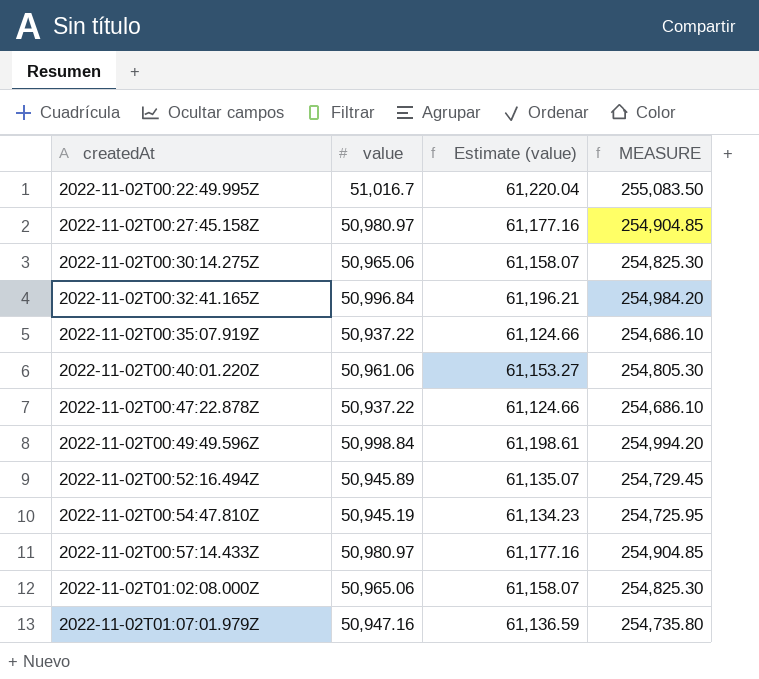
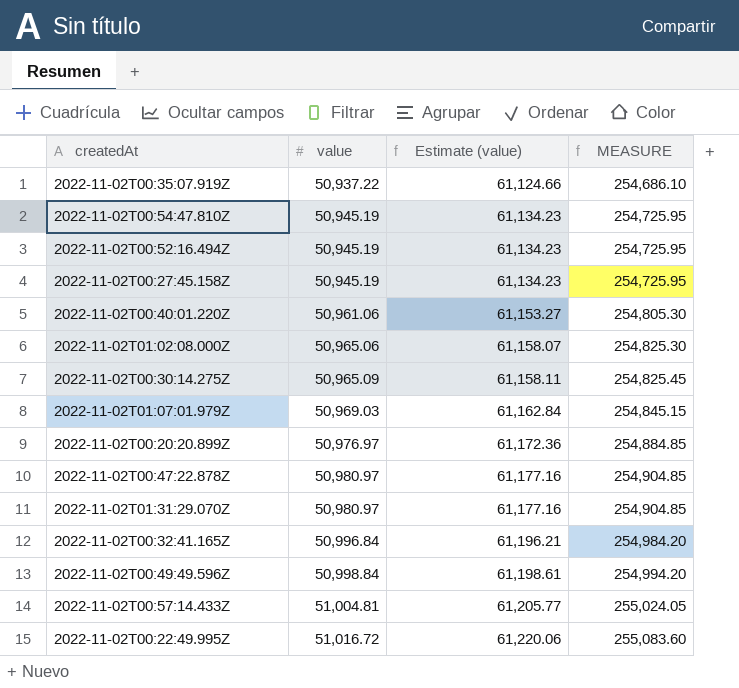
row order: createdAt ascending -> value ascending
2022-11-02T00:52:16.494Z | value: 50,945.89 -> 50,945.19
2022-11-02T00:52:16.494Z | Estimate (value): 61,135.07 -> 61,134.23
2022-11-02T00:52:16.494Z | MEASURE: 254,729.45 -> 254,725.95
2022-11-02T00:27:45.158Z | value: 50,980.97 -> 50,945.19
2022-11-02T00:27:45.158Z | Estimate (value): 61,177.16 -> 61,134.23
2022-11-02T00:27:45.158Z | MEASURE: 254,904.85 -> 254,725.95
2022-11-02T00:30:14.275Z | value: 50,965.06 -> 50,965.09
2022-11-02T00:30:14.275Z | Estimate (value): 61,158.07 -> 61,158.11
2022-11-02T00:30:14.275Z | MEASURE: 254,825.30 -> 254,825.45
2022-11-02T01:07:01.979Z | value: 50,947.16 -> 50,969.03
2022-11-02T01:07:01.979Z | Estimate (value): 61,136.59 -> 61,162.84
2022-11-02T01:07:01.979Z | MEASURE: 254,735.80 -> 254,845.15
row 2022-11-02T00:20:20.899Z: none -> 50,976.97 | 61,172.36 | 254,884.85
2022-11-02T00:47:22.878Z | value: 50,937.22 -> 50,980.97
2022-11-02T00:47:22.878Z | Estimate (value): 61,124.66 -> 61,177.16
2022-11-02T00:47:22.878Z | MEASURE: 254,686.10 -> 254,904.85
row 2022-11-02T01:31:29.070Z: none -> 50,980.97 | 61,177.16 | 254,904.85
2022-11-02T00:57:14.433Z | value: 50,980.97 -> 51,004.81
2022-11-02T00:57:14.433Z | Estimate (value): 61,177.16 -> 61,205.77
2022-11-02T00:57:14.433Z | MEASURE: 254,904.85 -> 255,024.05
2022-11-02T00:22:49.995Z | value: 51,016.7 -> 51,016.72
2022-11-02T00:22:49.995Z | Estimate (value): 61,220.04 -> 61,220.06
2022-11-02T00:22:49.995Z | MEASURE: 255,083.50 -> 255,083.60

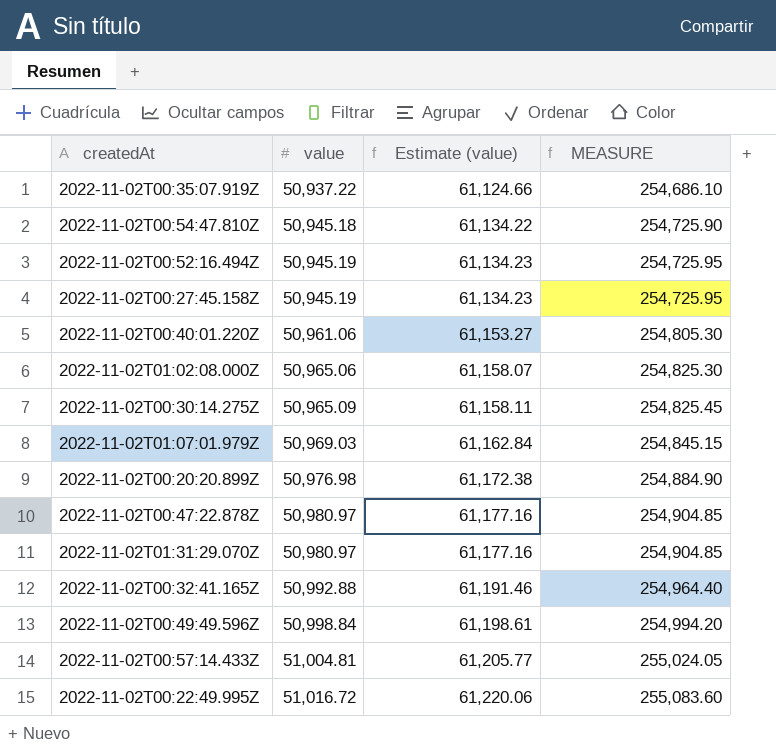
2022-11-02T00:54:47.810Z | value: 50,945.19 -> 50,945.18
2022-11-02T00:54:47.810Z | Estimate (value): 61,134.23 -> 61,134.22
2022-11-02T00:54:47.810Z | MEASURE: 254,725.95 -> 254,725.90
2022-11-02T00:20:20.899Z | value: 50,976.97 -> 50,976.98
2022-11-02T00:20:20.899Z | Estimate (value): 61,172.36 -> 61,172.38
2022-11-02T00:20:20.899Z | MEASURE: 254,884.85 -> 254,884.90
2022-11-02T00:32:41.165Z | value: 50,996.84 -> 50,992.88
2022-11-02T00:32:41.165Z | Estimate (value): 61,196.21 -> 61,191.46
2022-11-02T00:32:41.165Z | MEASURE: 254,984.20 -> 254,964.40

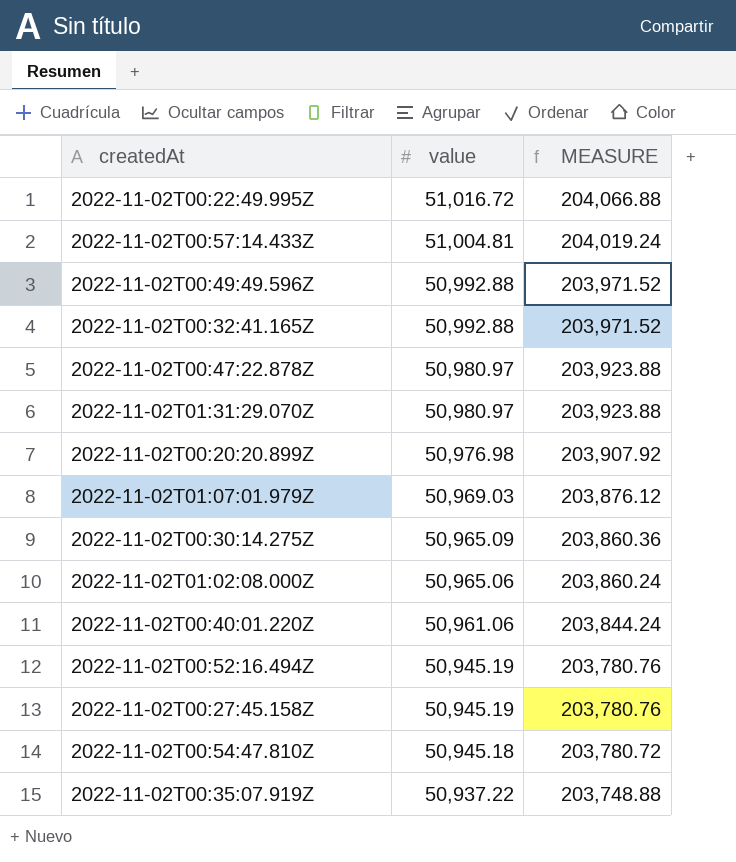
row order: value ascending -> value descending
column Estimate (value) | formula: [value] * 1.2 -> none
column MEASURE | formula: [value] * 5 -> [value] * 4
2022-11-02T00:49:49.596Z | value: 50,998.84 -> 50,992.88

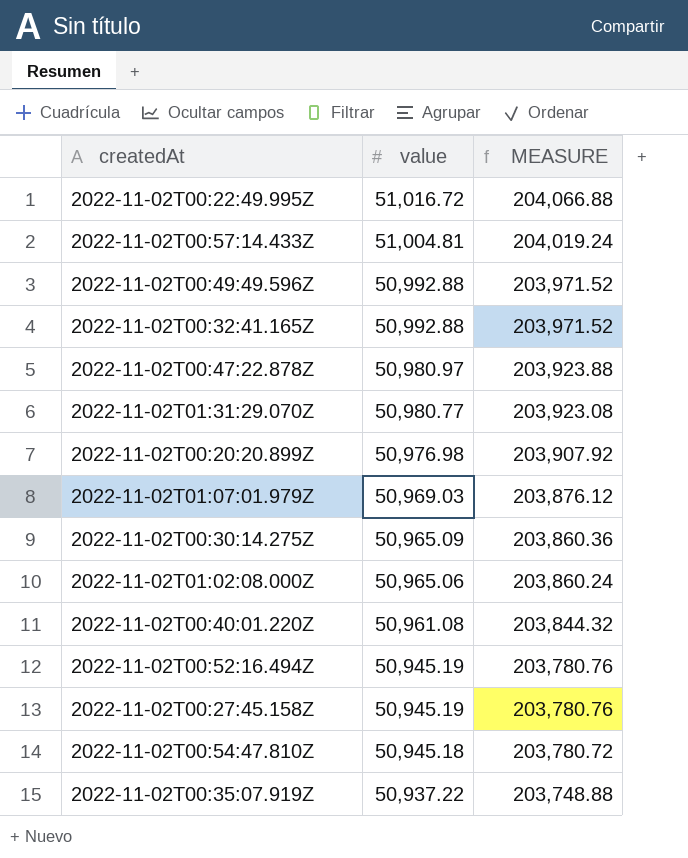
2022-11-02T01:31:29.070Z | value: 50,980.97 -> 50,980.77
2022-11-02T01:31:29.070Z | MEASURE: 203,923.88 -> 203,923.08
2022-11-02T00:40:01.220Z | value: 50,961.06 -> 50,961.08
2022-11-02T00:40:01.220Z | MEASURE: 203,844.24 -> 203,844.32

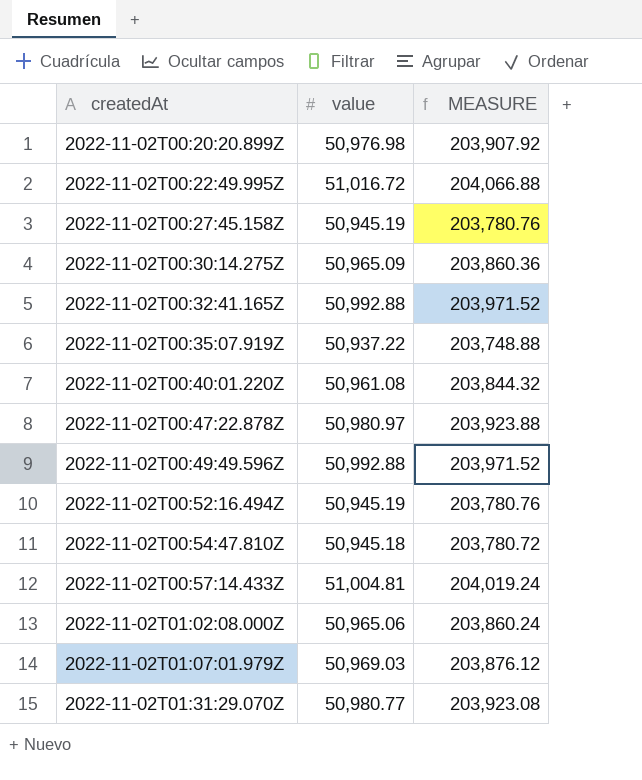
row order: value descending -> createdAt ascending

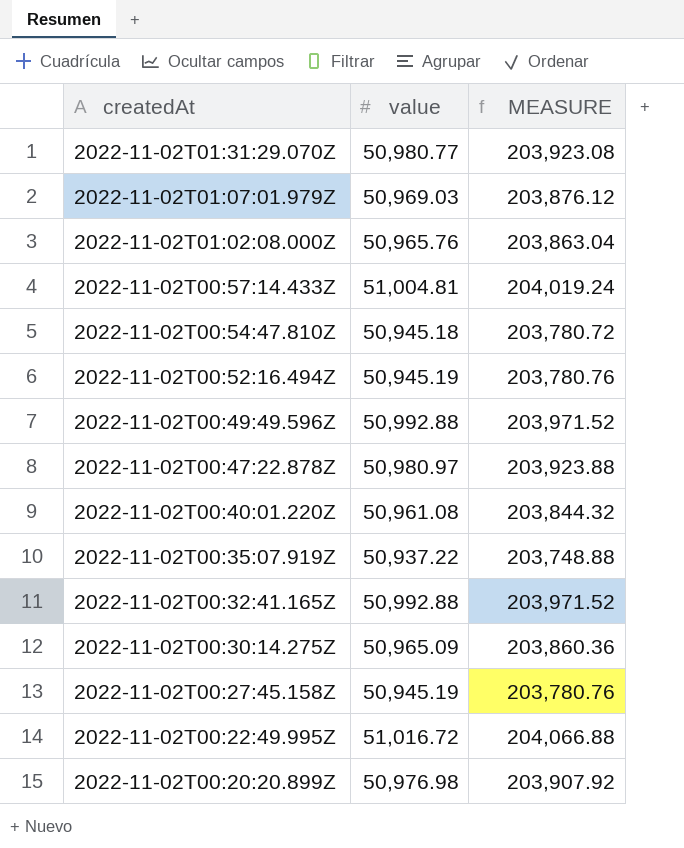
row order: createdAt ascending -> createdAt descending
2022-11-02T01:02:08.000Z | value: 50,965.06 -> 50,965.76
2022-11-02T01:02:08.000Z | MEASURE: 203,860.24 -> 203,863.04

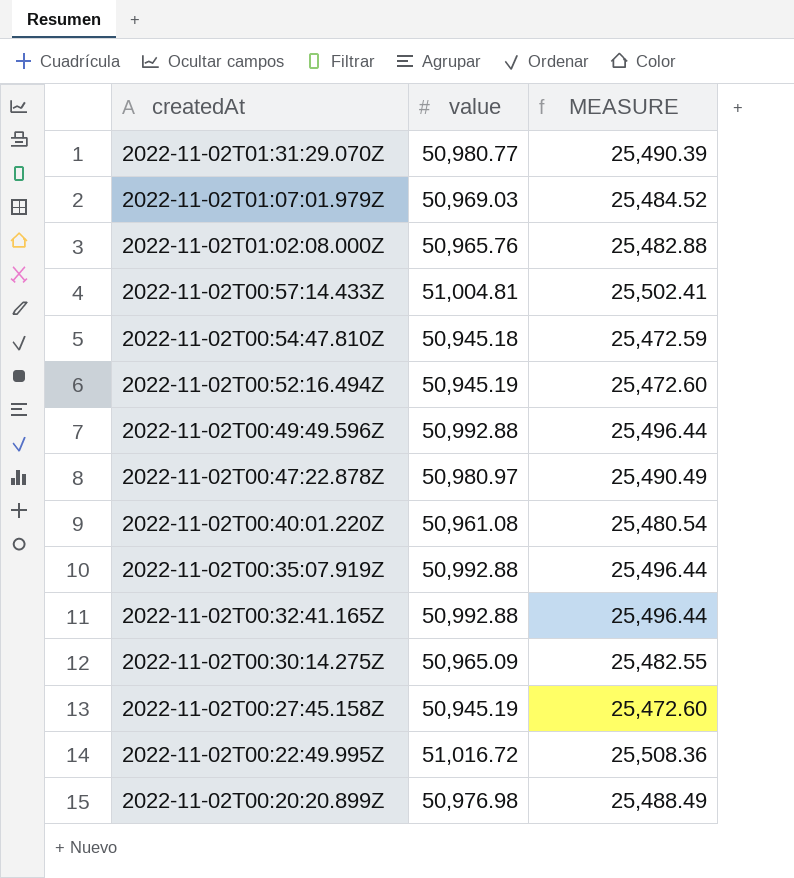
column MEASURE | formula: [value] * 4 -> [value] * 0.5
2022-11-02T00:35:07.919Z | value: 50,937.22 -> 50,992.88

